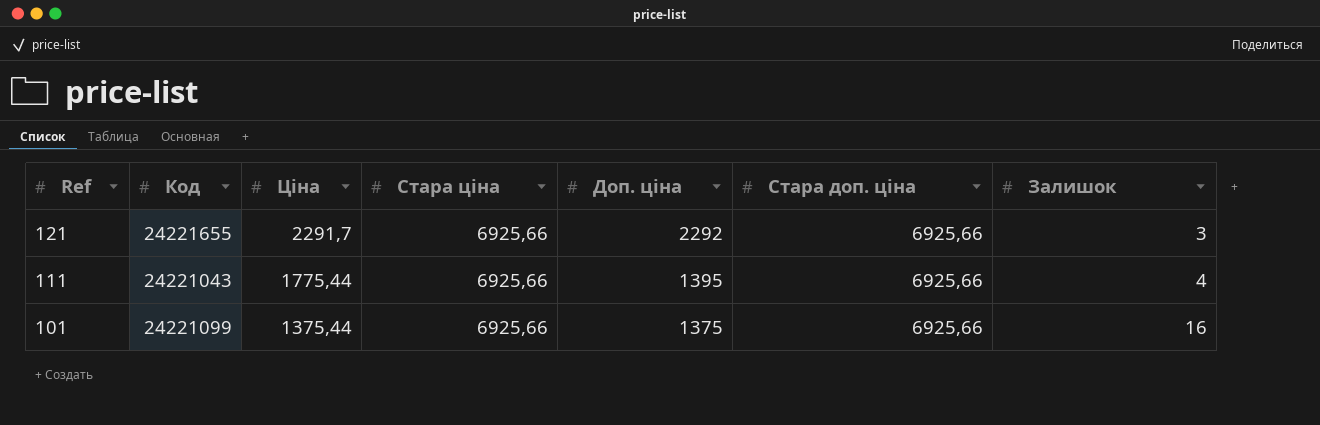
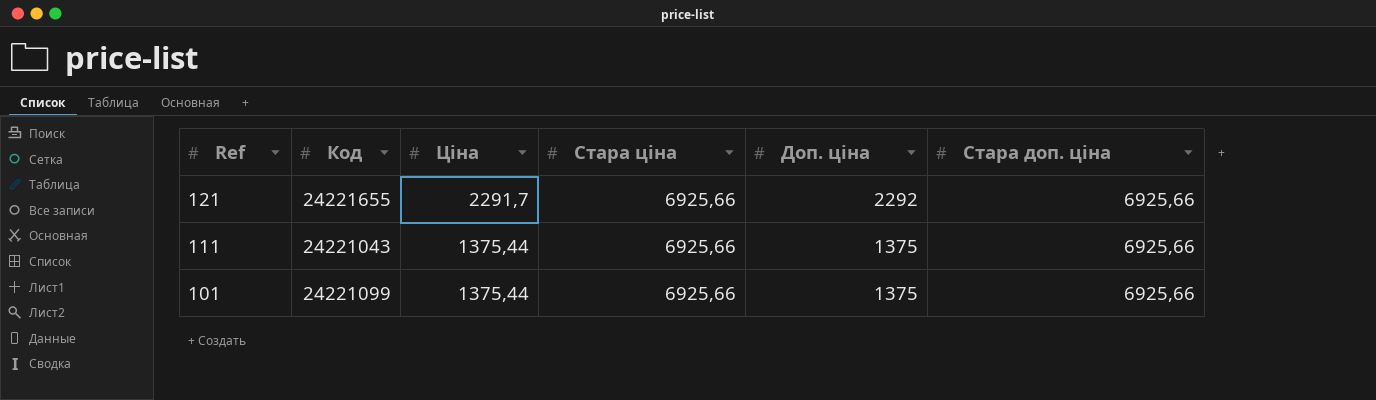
column Залишок | position: 7 -> none
111 | Ціна: 1775,44 -> 1375,44
111 | Доп. ціна: 1395 -> 1375

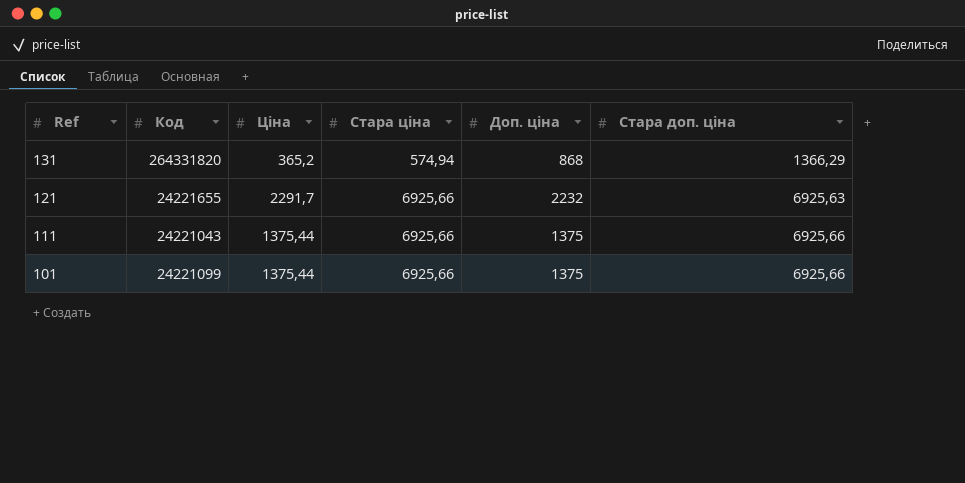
row 131: none -> 264331820 | 365,2 | 574,94 | 868 | 1366,29
121 | Доп. ціна: 2292 -> 2232
121 | Стара доп. ціна: 6925,66 -> 6925,63

